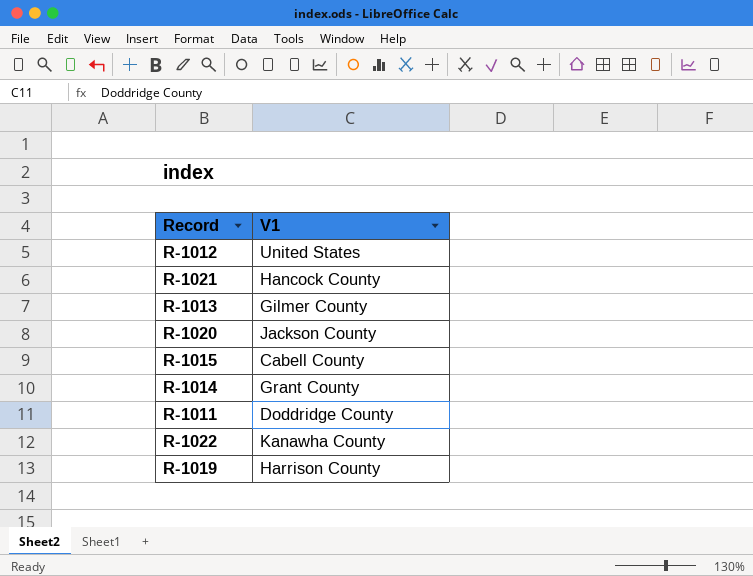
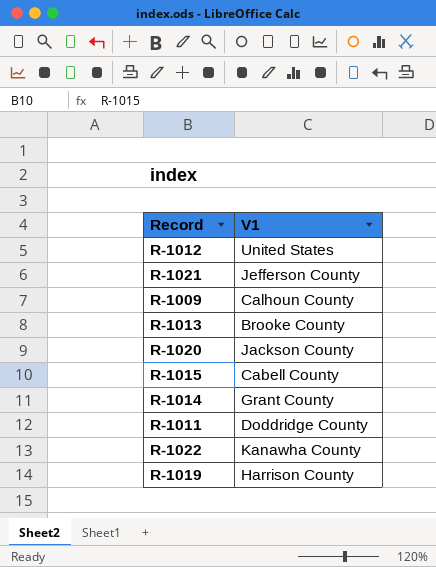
R-1021 | V1: Hancock County -> Jefferson County
row R-1009: none -> Calhoun County
R-1013 | V1: Gilmer County -> Brooke County

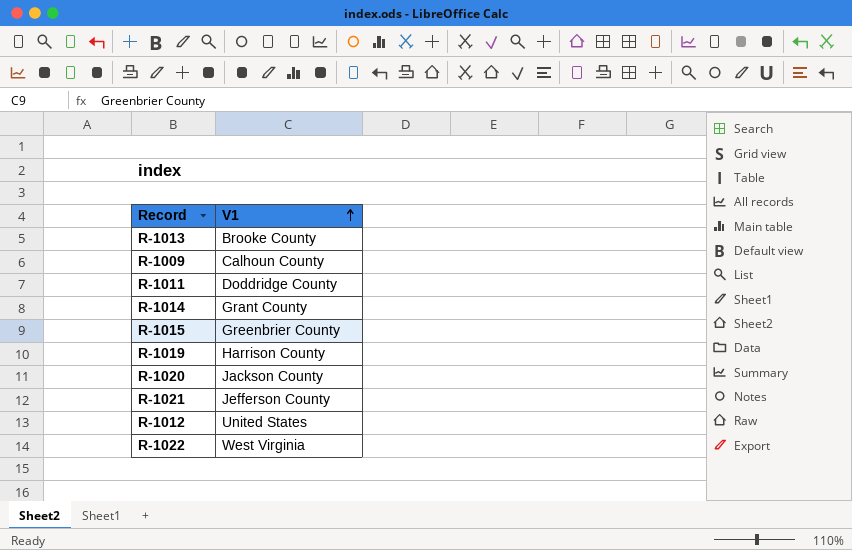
row order: none -> V1 ascending
R-1015 | V1: Cabell County -> Greenbrier County
R-1022 | V1: Kanawha County -> West Virginia

